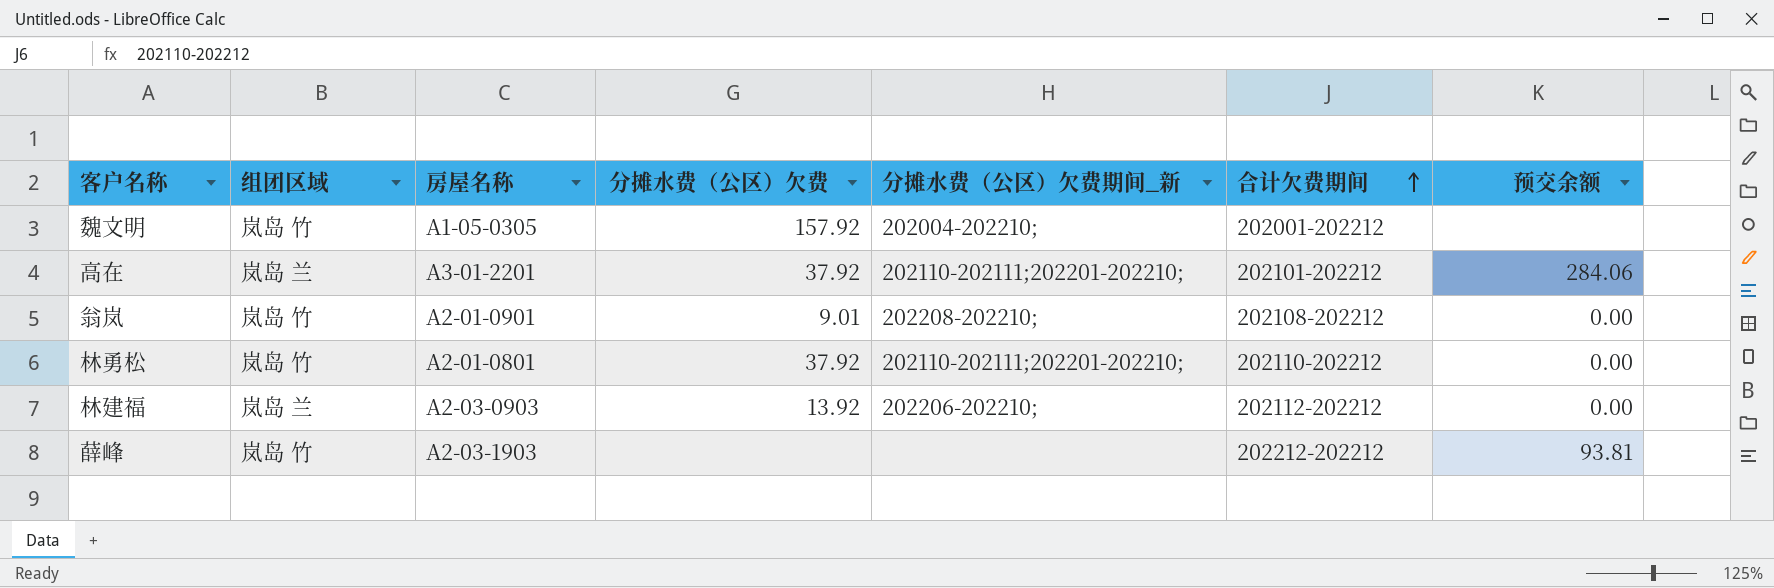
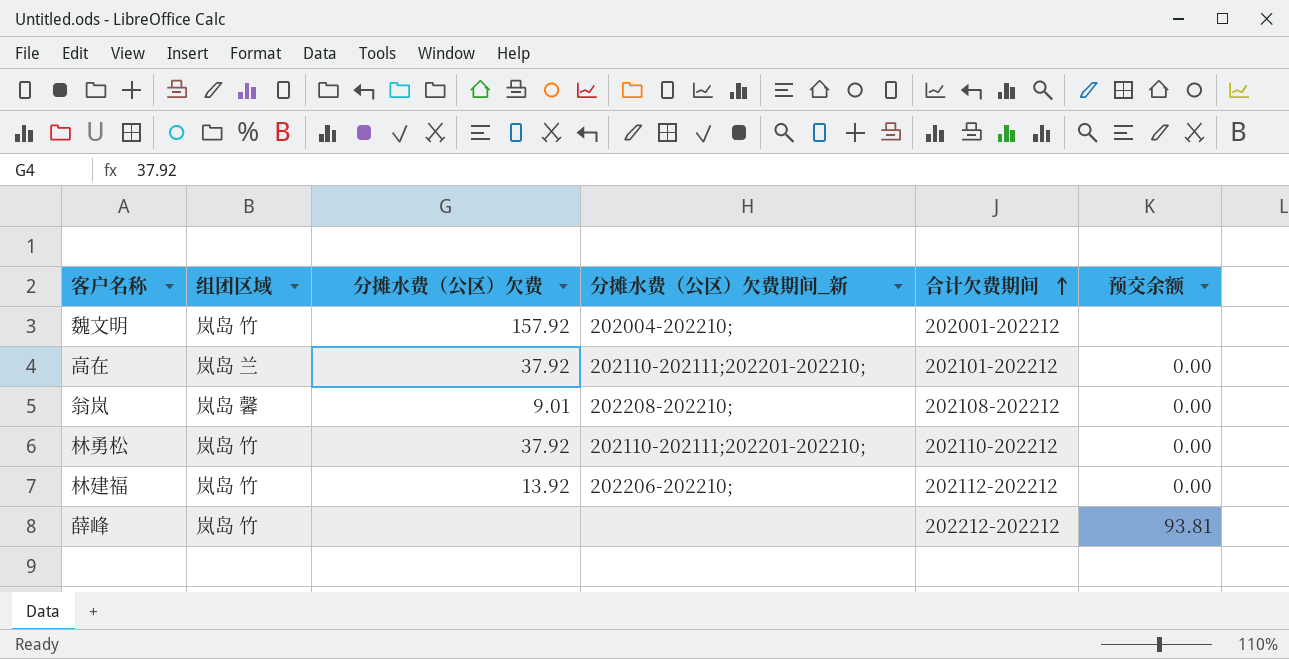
column 房屋名称 | position: 3 -> none
高在 | 预交余额: 284.06 -> 0.00
翁岚 | 组团区域: 岚岛 竹 -> 岚岛 馨
林建福 | 组团区域: 岚岛 兰 -> 岚岛 竹

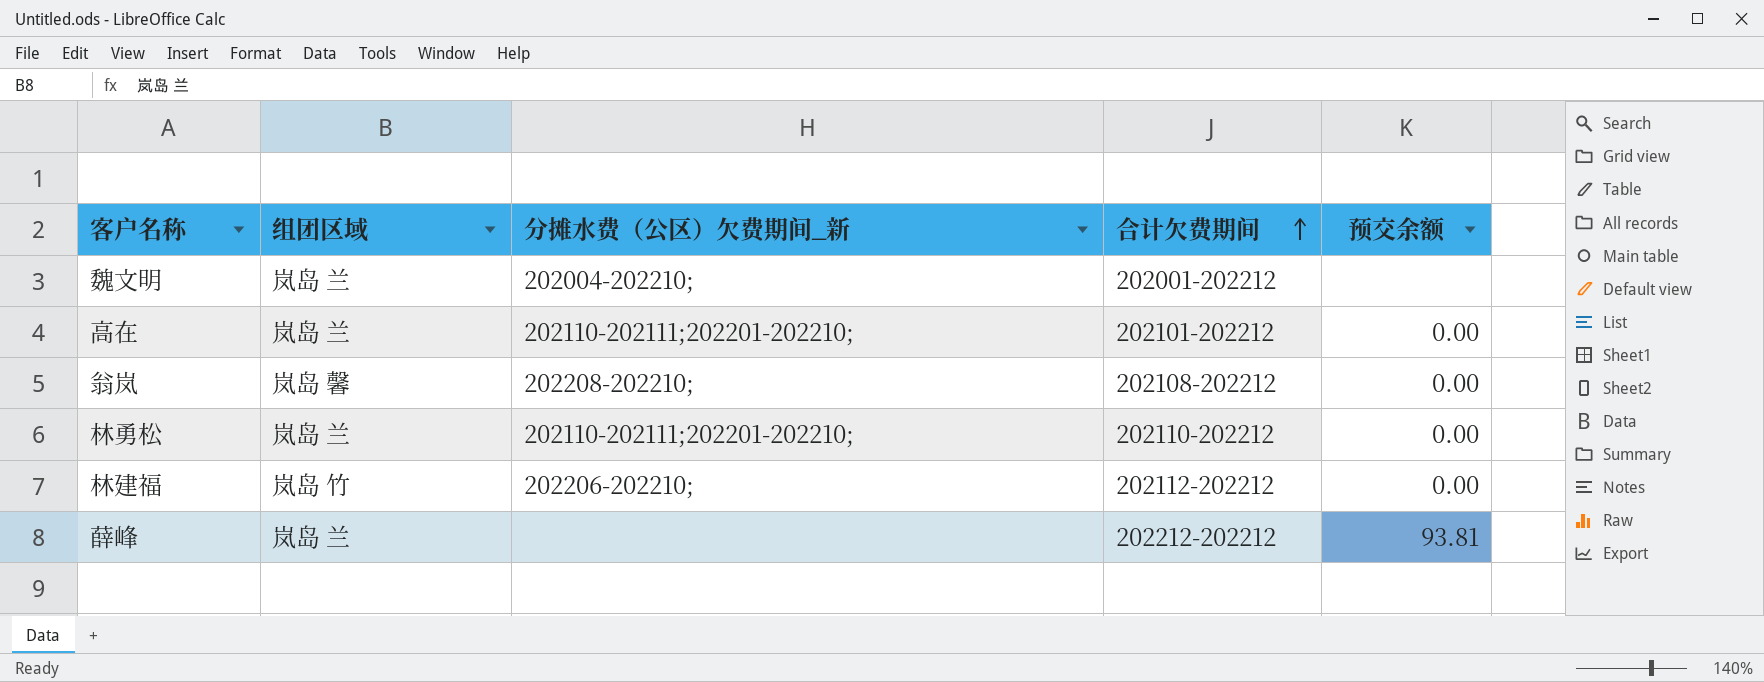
column 分摊水费（公区）欠费 | position: 3 -> none
魏文明 | 组团区域: 岚岛 竹 -> 岚岛 兰
林勇松 | 组团区域: 岚岛 竹 -> 岚岛 兰
薛峰 | 组团区域: 岚岛 竹 -> 岚岛 兰

